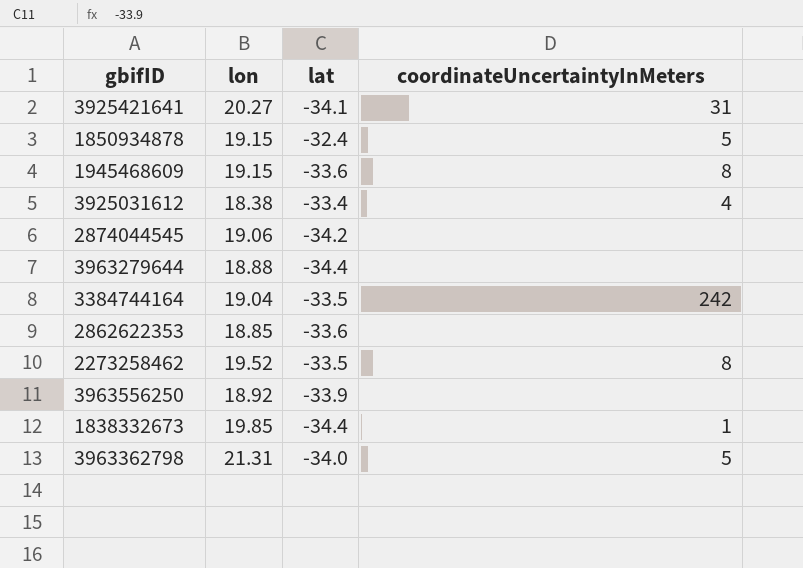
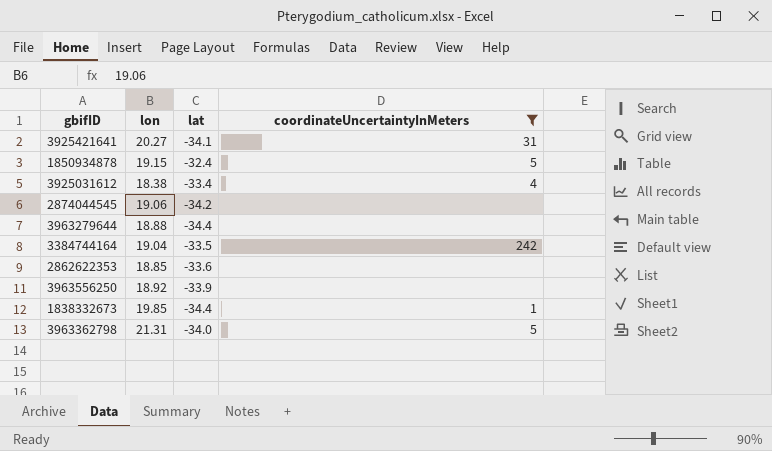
filter: none -> coordinateUncertaintyInMeters != 8

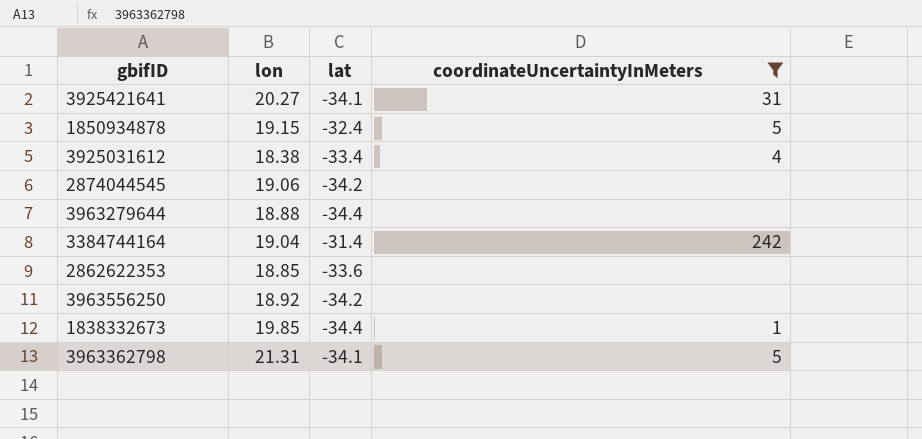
3384744164 | lat: -33.5 -> -31.4
3963556250 | lat: -33.9 -> -34.2
3963362798 | lat: -34.0 -> -34.1

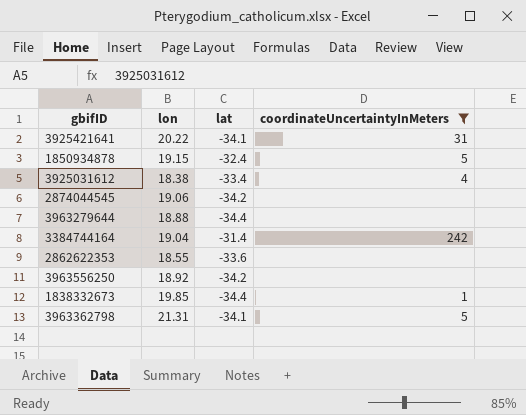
3925421641 | lon: 20.27 -> 20.22
2862622353 | lon: 18.85 -> 18.55

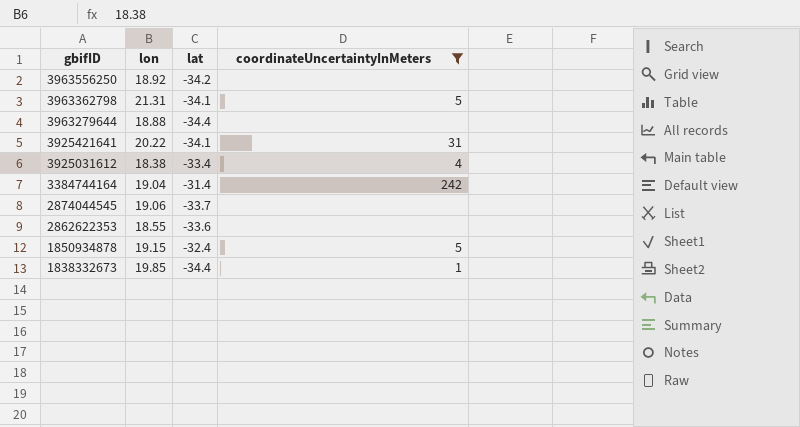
row order: none -> gbifID descending
2874044545 | lat: -34.2 -> -33.7

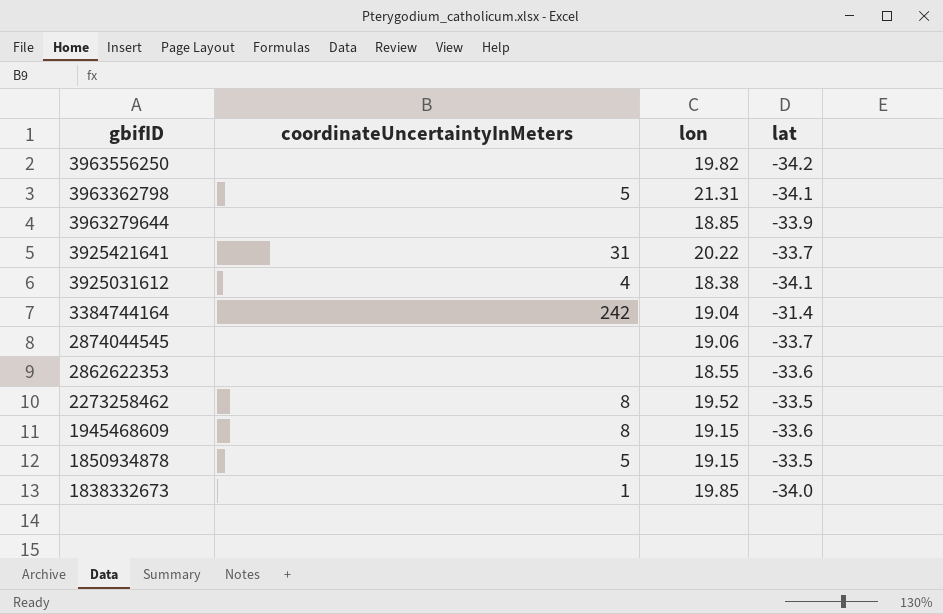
filter: coordinateUncertaintyInMeters != 8 -> none
column coordinateUncertaintyInMeters | position: 4 -> 2
3963556250 | lon: 18.92 -> 19.82
3963279644 | lon: 18.88 -> 18.85
3963279644 | lat: -34.4 -> -33.9
3925421641 | lat: -34.1 -> -33.7
3925031612 | lat: -33.4 -> -34.1
1850934878 | lat: -32.4 -> -33.5
1838332673 | lat: -34.4 -> -34.0

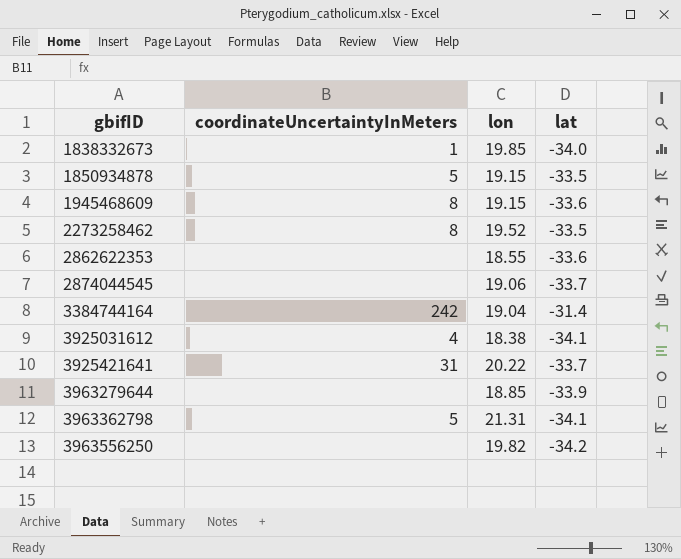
row order: gbifID descending -> gbifID ascending

